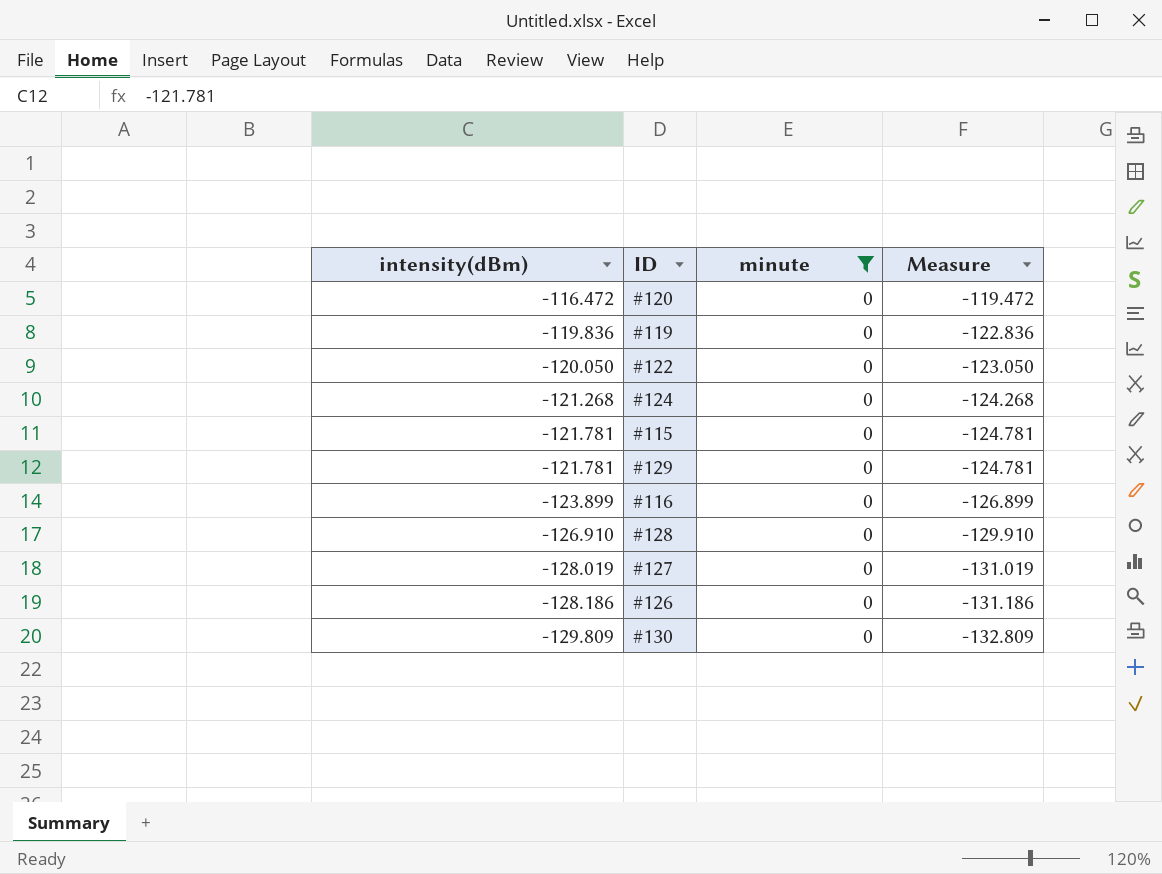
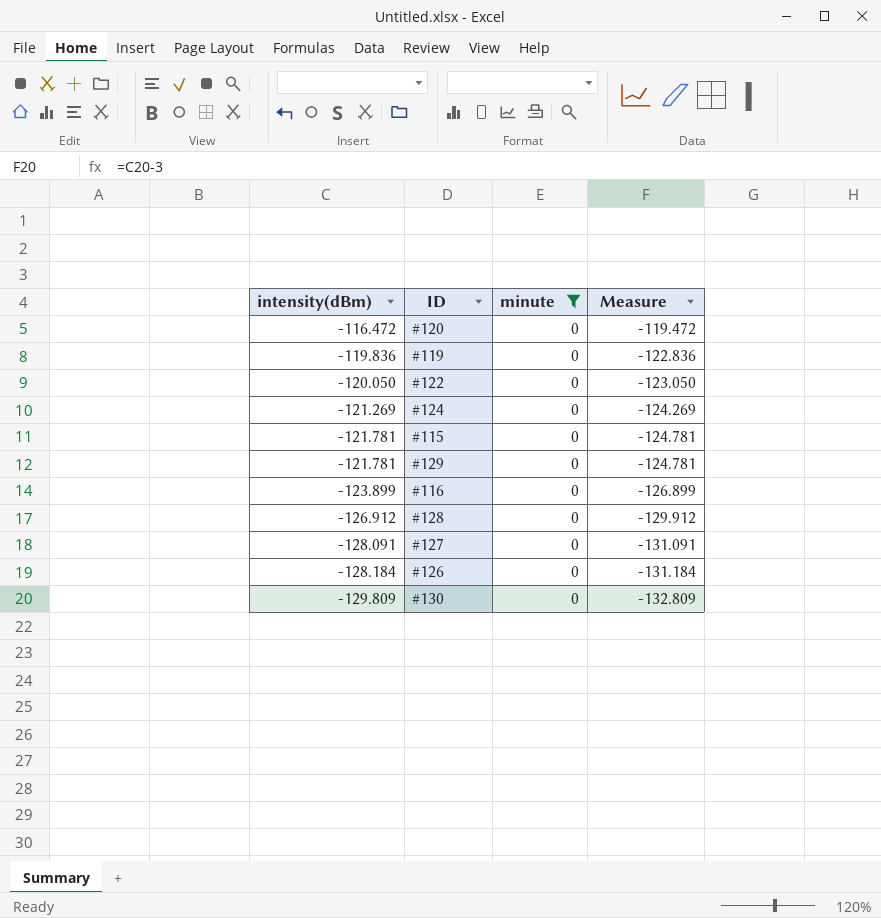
#124 | intensity(dBm): -121.268 -> -121.269
#124 | Measure: -124.268 -> -124.269
#128 | intensity(dBm): -126.910 -> -126.912
#128 | Measure: -129.910 -> -129.912
#127 | intensity(dBm): -128.019 -> -128.091
#127 | Measure: -131.019 -> -131.091
#126 | intensity(dBm): -128.186 -> -128.184
#126 | Measure: -131.186 -> -131.184

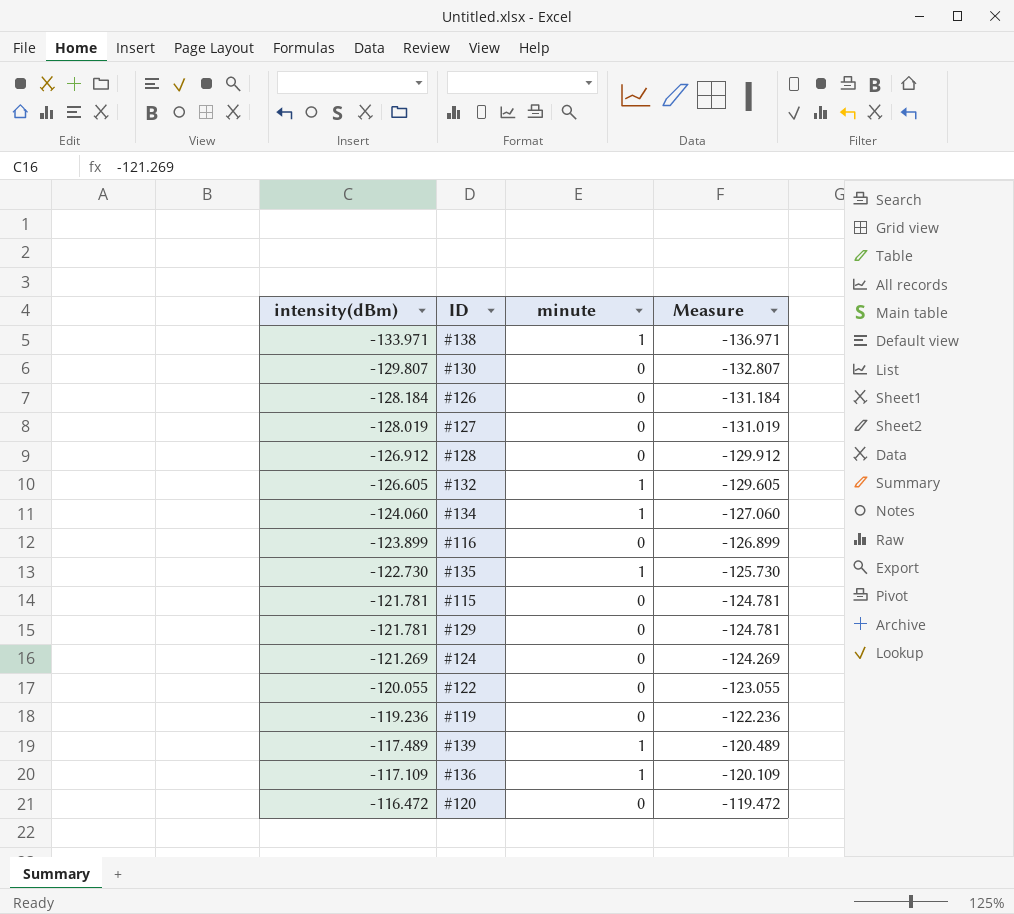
filter: minute = 0 -> none
row order: intensity(dBm) descending -> intensity(dBm) ascending
#130 | intensity(dBm): -129.809 -> -129.807
#130 | Measure: -132.809 -> -132.807
#127 | intensity(dBm): -128.091 -> -128.019
#127 | Measure: -131.091 -> -131.019
#122 | intensity(dBm): -120.050 -> -120.055
#122 | Measure: -123.050 -> -123.055
#119 | intensity(dBm): -119.836 -> -119.236
#119 | Measure: -122.836 -> -122.236

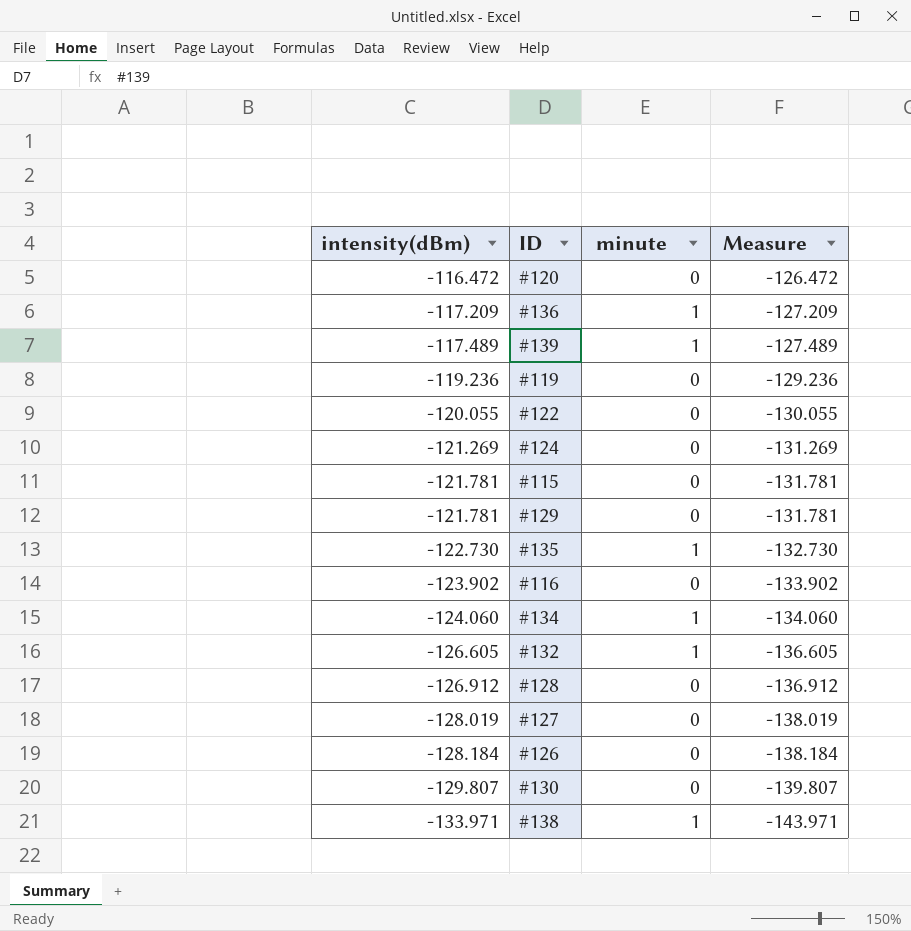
row order: intensity(dBm) ascending -> intensity(dBm) descending
column Measure | formula: [intensity(dBm)] - 3 -> [intensity(dBm)] - 10
#136 | intensity(dBm): -117.109 -> -117.209
#116 | intensity(dBm): -123.899 -> -123.902

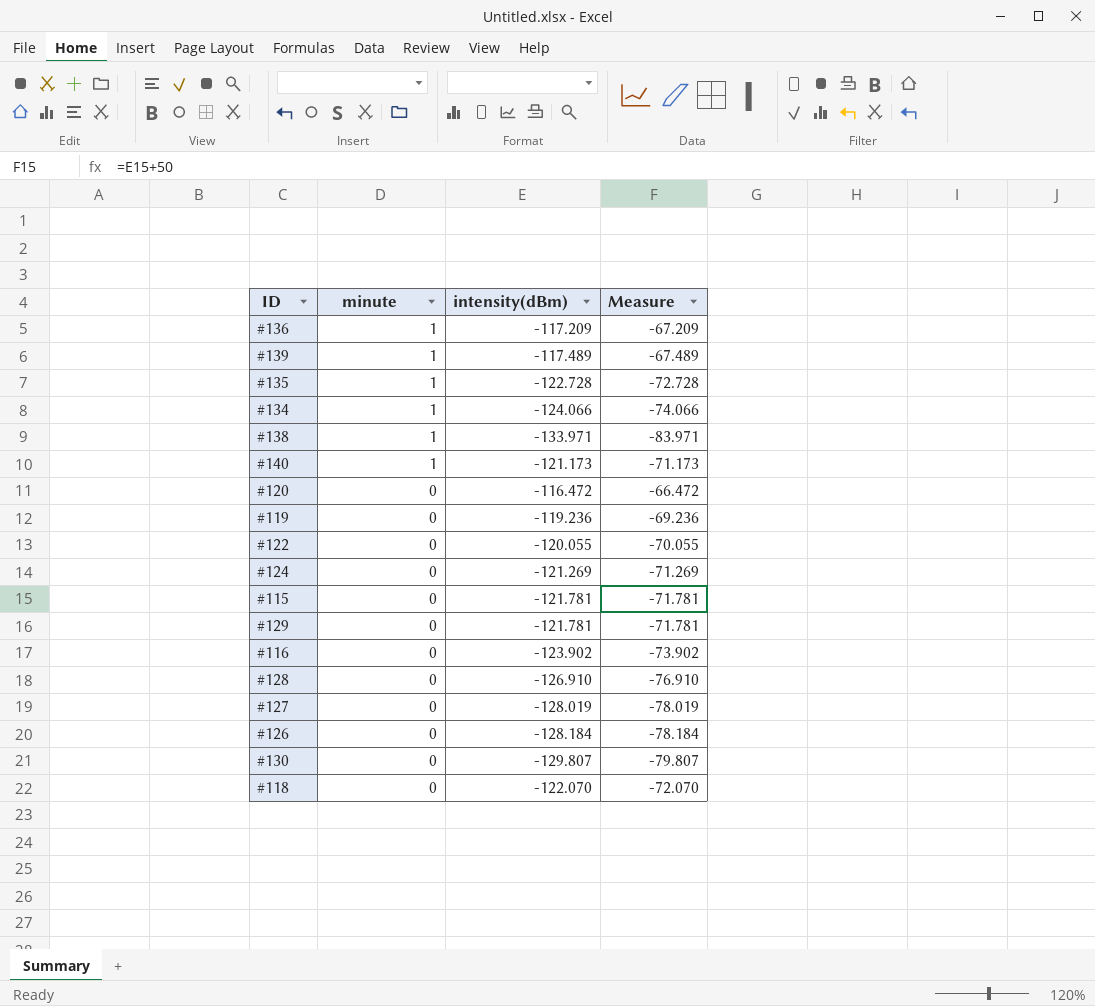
row order: intensity(dBm) descending -> minute descending
column intensity(dBm) | position: 1 -> 3
column Measure | formula: [intensity(dBm)] - 10 -> [intensity(dBm)] + 50
row #132: -126.605 | 1 | -136.605 -> none
#135 | intensity(dBm): -122.730 -> -122.728
#134 | intensity(dBm): -124.060 -> -124.066
row #140: none -> 1 | -121.173 | -71.173
#128 | intensity(dBm): -126.912 -> -126.910
row #118: none -> 0 | -122.070 | -72.070

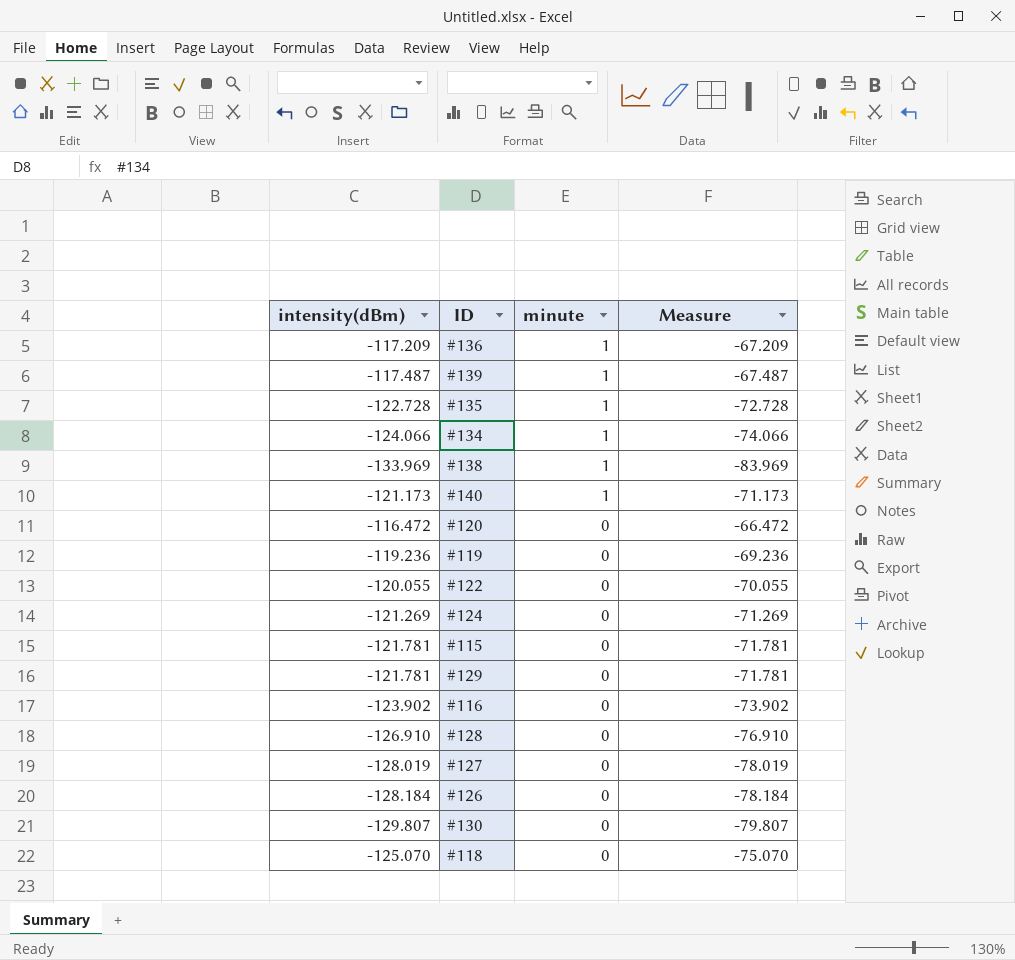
column intensity(dBm) | position: 3 -> 1
#139 | intensity(dBm): -117.489 -> -117.487
#139 | Measure: -67.489 -> -67.487
#138 | intensity(dBm): -133.971 -> -133.969
#138 | Measure: -83.971 -> -83.969
#118 | intensity(dBm): -122.070 -> -125.070
#118 | Measure: -72.070 -> -75.070

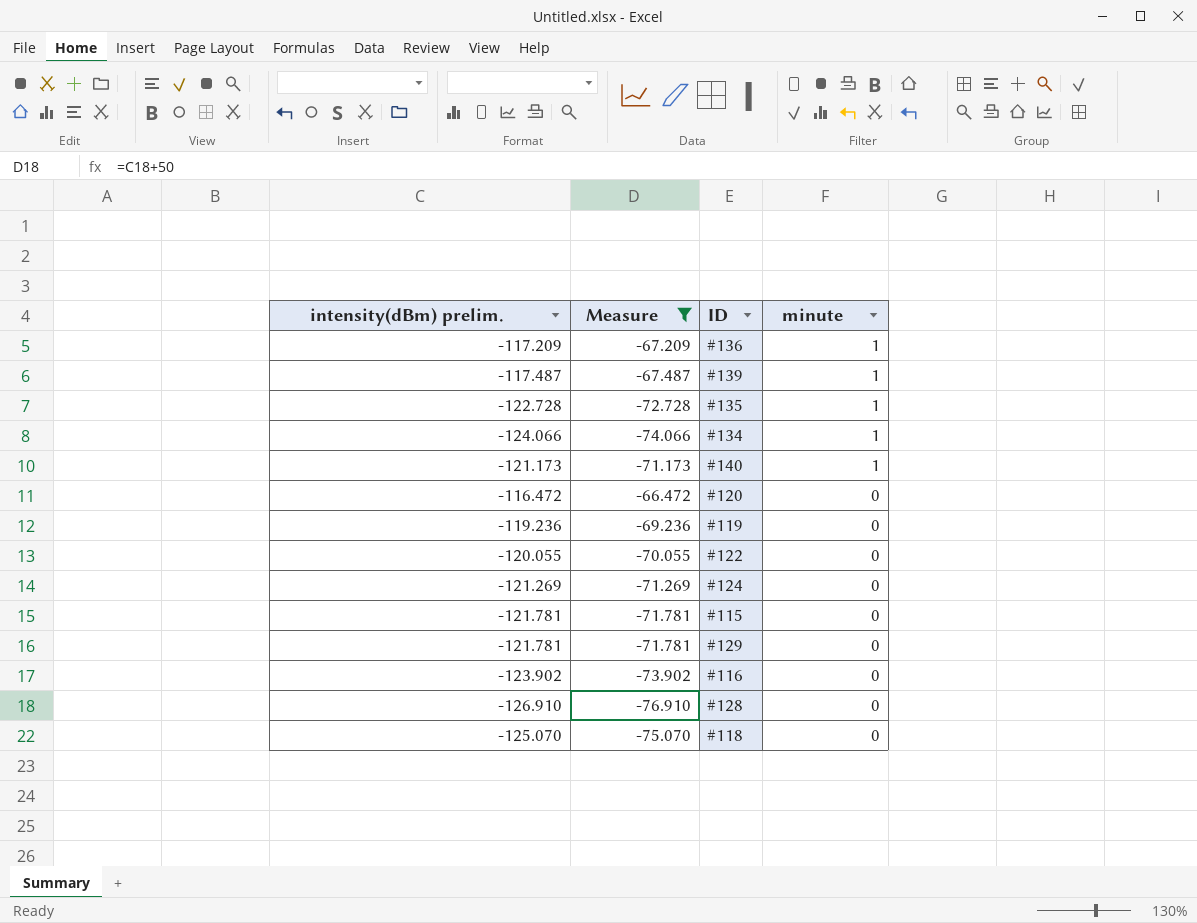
filter: none -> Measure >= -76.910
column name: intensity(dBm) -> intensity(dBm) prelim.
column Measure | position: 4 -> 2

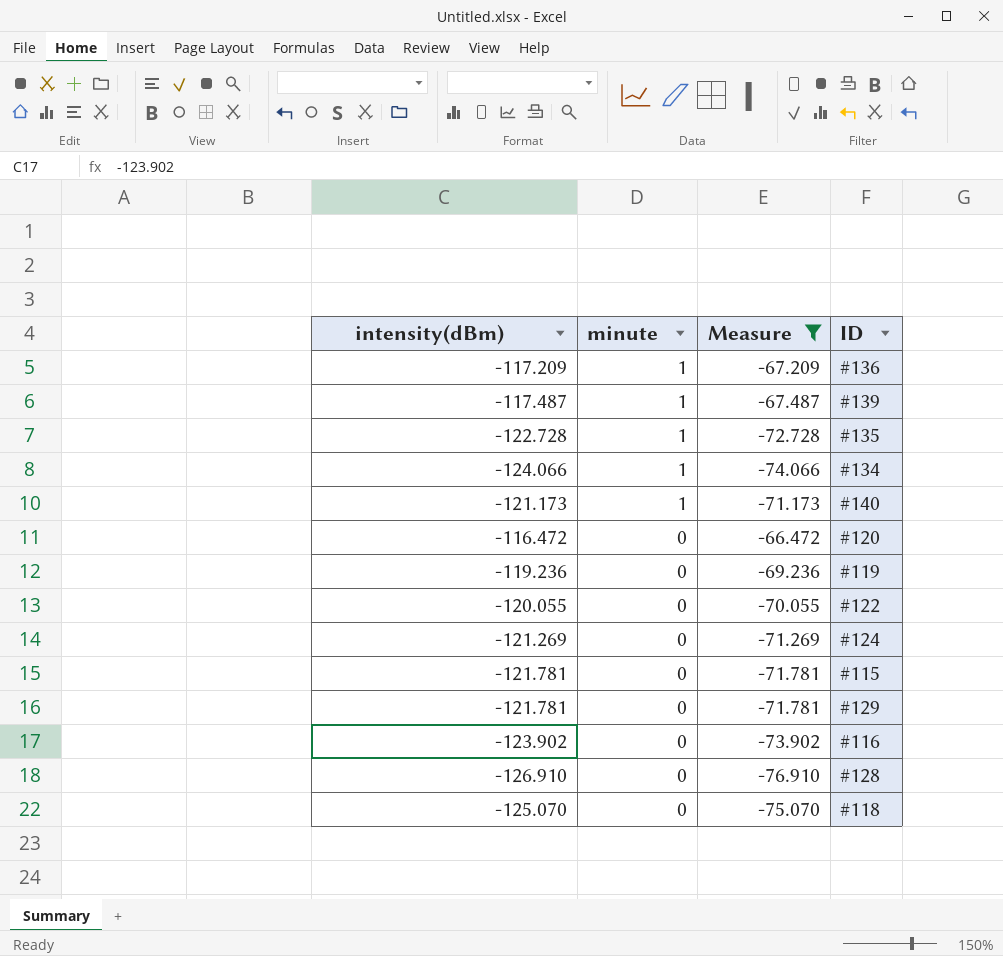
column name: intensity(dBm) prelim. -> intensity(dBm)
column minute | position: 4 -> 2

